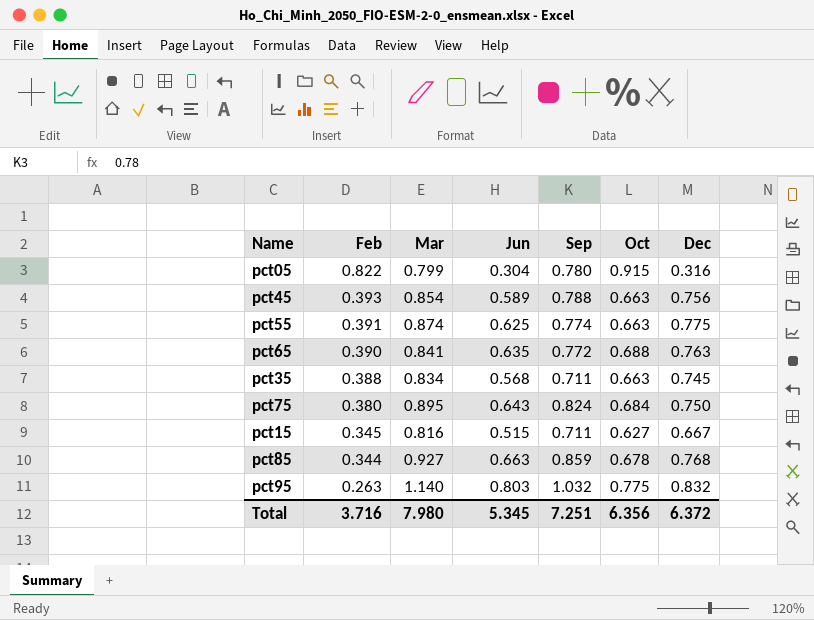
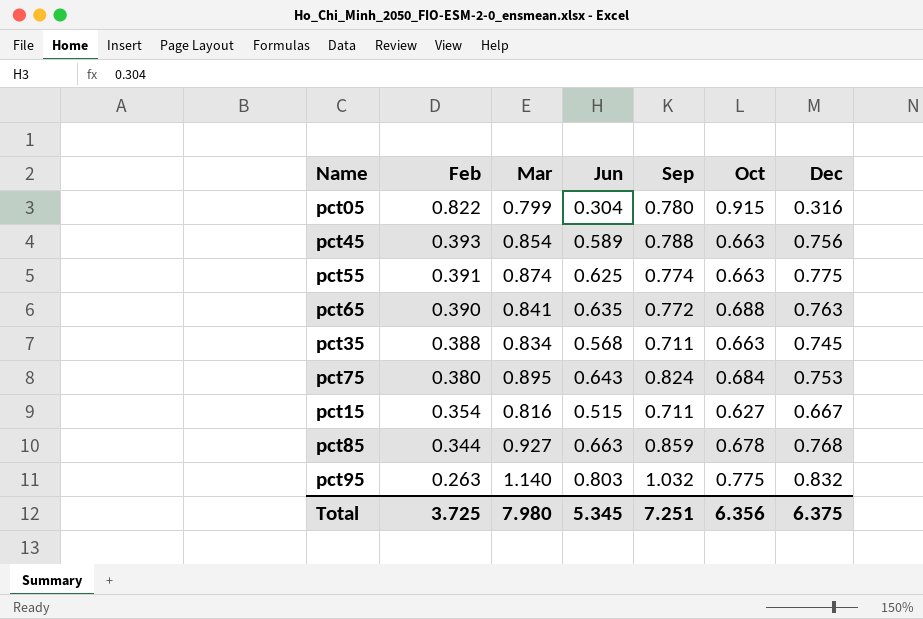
pct75 | Dec: 0.750 -> 0.753
pct15 | Feb: 0.345 -> 0.354
Total | Feb: 3.716 -> 3.725
Total | Dec: 6.372 -> 6.375

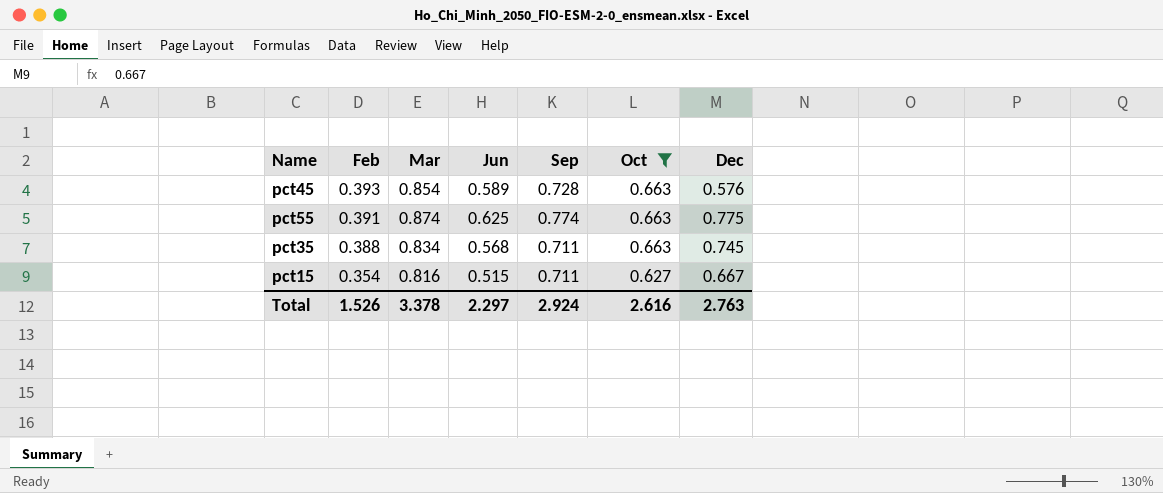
filter: none -> Oct <= 0.663
pct45 | Sep: 0.788 -> 0.728
pct45 | Dec: 0.756 -> 0.576
Total | Feb: 3.725 -> 1.526
Total | Mar: 7.980 -> 3.378
Total | Jun: 5.345 -> 2.297
Total | Sep: 7.251 -> 2.924
Total | Oct: 6.356 -> 2.616
Total | Dec: 6.375 -> 2.763

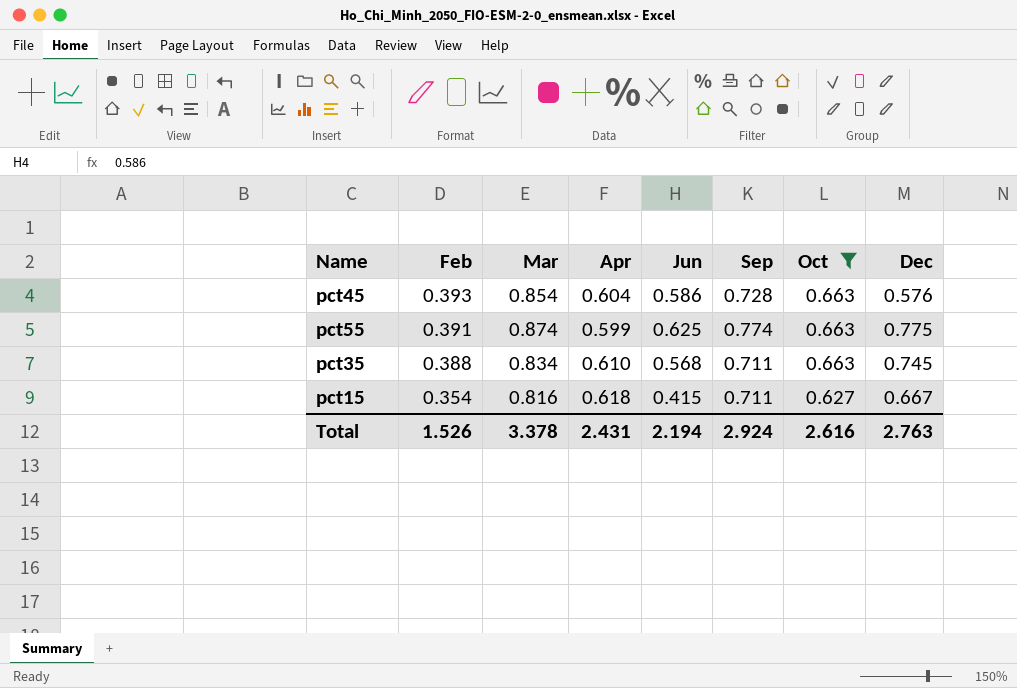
column Apr | position: none -> 4
pct45 | Jun: 0.589 -> 0.586
pct15 | Jun: 0.515 -> 0.415
Total | Jun: 2.297 -> 2.194

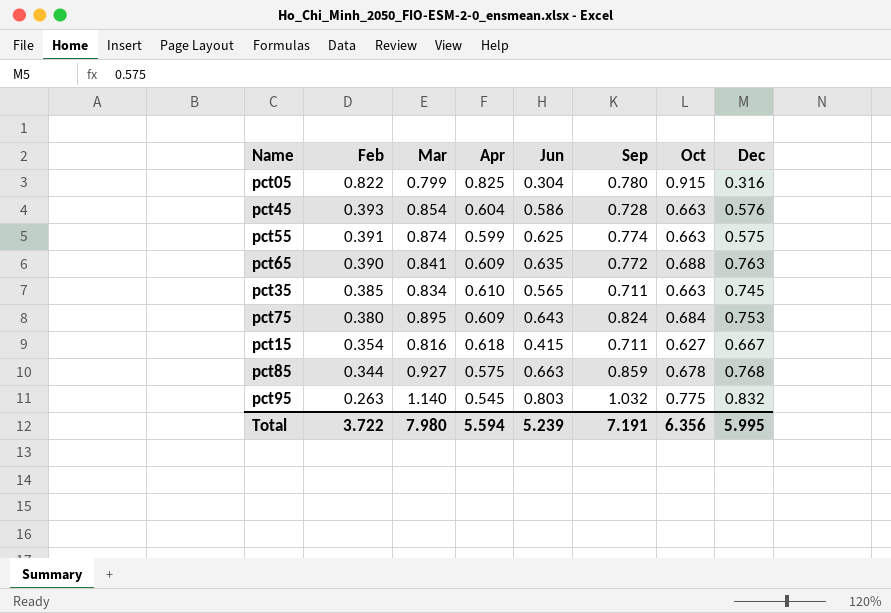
filter: Oct <= 0.663 -> none
pct55 | Dec: 0.775 -> 0.575
pct35 | Feb: 0.388 -> 0.385
pct35 | Jun: 0.568 -> 0.565
Total | Feb: 1.526 -> 3.722
Total | Mar: 3.378 -> 7.980
Total | Apr: 2.431 -> 5.594
Total | Jun: 2.194 -> 5.239
Total | Sep: 2.924 -> 7.191
Total | Oct: 2.616 -> 6.356
Total | Dec: 2.763 -> 5.995

